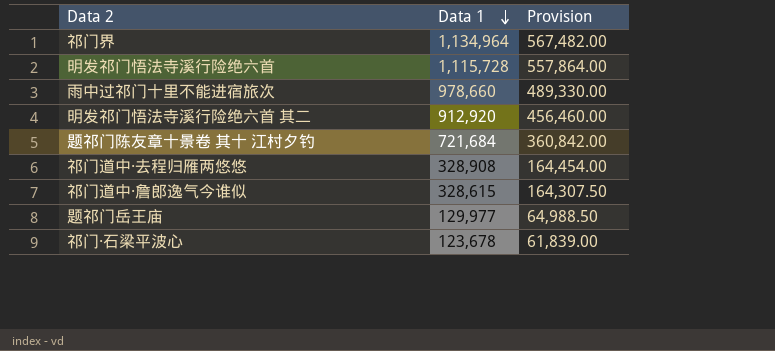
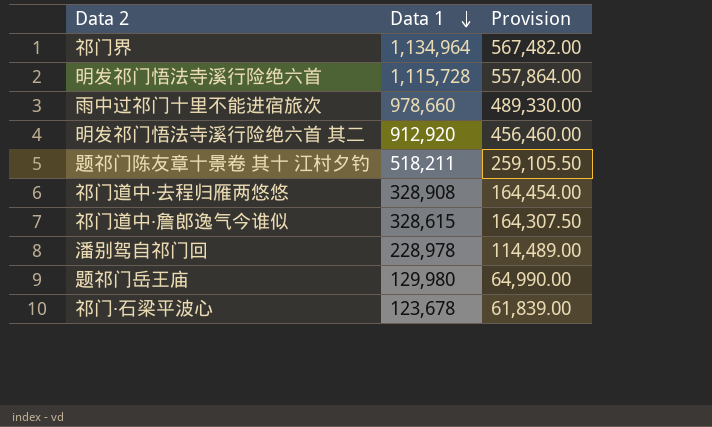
题祁门陈友章十景卷 其十 江村夕钓 | Data 1: 721,684 -> 518,211
题祁门陈友章十景卷 其十 江村夕钓 | Provision: 360,842.00 -> 259,105.50
row 潘别驾自祁门回: none -> 228,978 | 114,489.00
题祁门岳王庙 | Data 1: 129,977 -> 129,980
题祁门岳王庙 | Provision: 64,988.50 -> 64,990.00

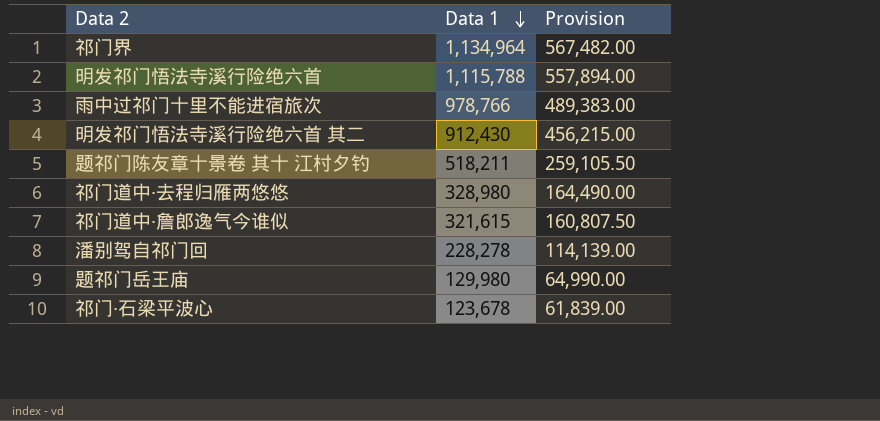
明发祁门悟法寺溪行险绝六首 | Data 1: 1,115,728 -> 1,115,788
明发祁门悟法寺溪行险绝六首 | Provision: 557,864.00 -> 557,894.00
雨中过祁门十里不能进宿旅次 | Data 1: 978,660 -> 978,766
雨中过祁门十里不能进宿旅次 | Provision: 489,330.00 -> 489,383.00
明发祁门悟法寺溪行险绝六首 其二 | Data 1: 912,920 -> 912,430
明发祁门悟法寺溪行险绝六首 其二 | Provision: 456,460.00 -> 456,215.00
祁门道中·去程归雁两悠悠 | Data 1: 328,908 -> 328,980
祁门道中·去程归雁两悠悠 | Provision: 164,454.00 -> 164,490.00
祁门道中·詹郎逸气今谁似 | Data 1: 328,615 -> 321,615
祁门道中·詹郎逸气今谁似 | Provision: 164,307.50 -> 160,807.50
潘别驾自祁门回 | Data 1: 228,978 -> 228,278
潘别驾自祁门回 | Provision: 114,489.00 -> 114,139.00

